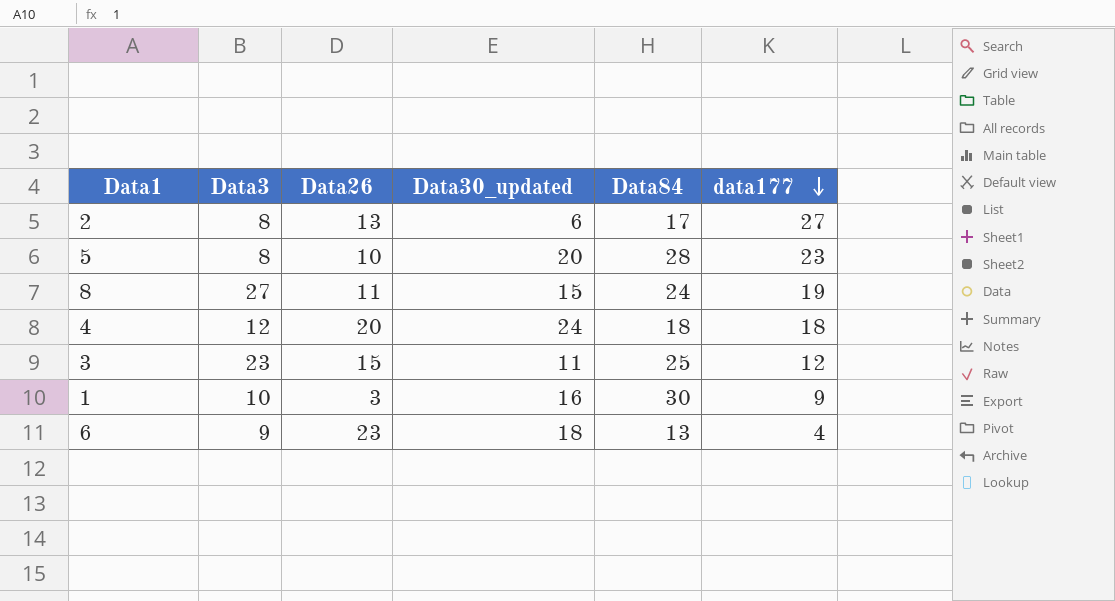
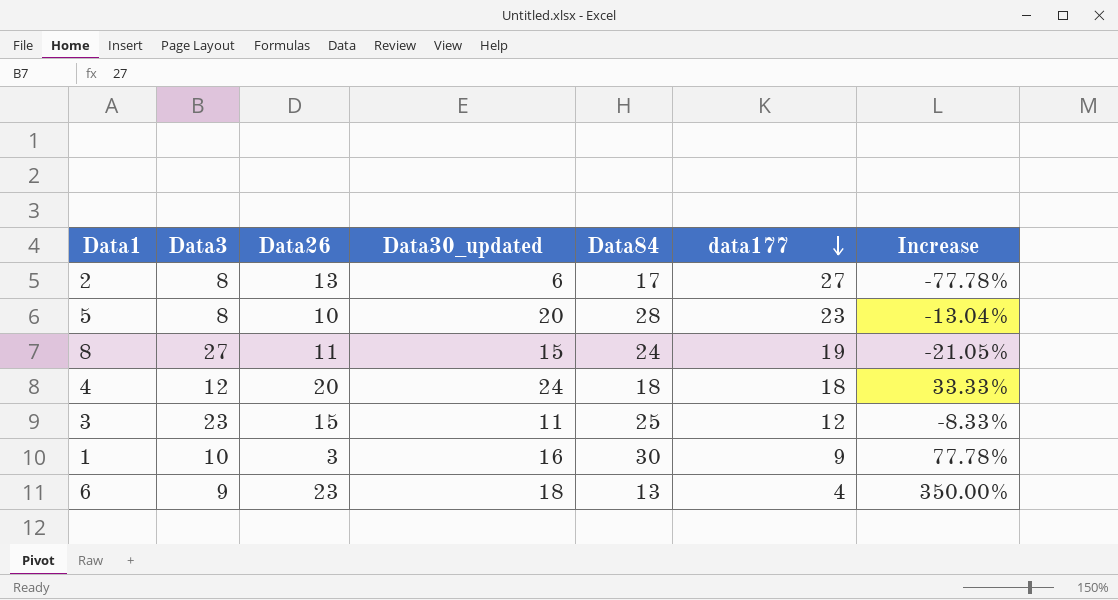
column Increase | formula: none -> ([Data30_updated] - [data177]) / [data177]

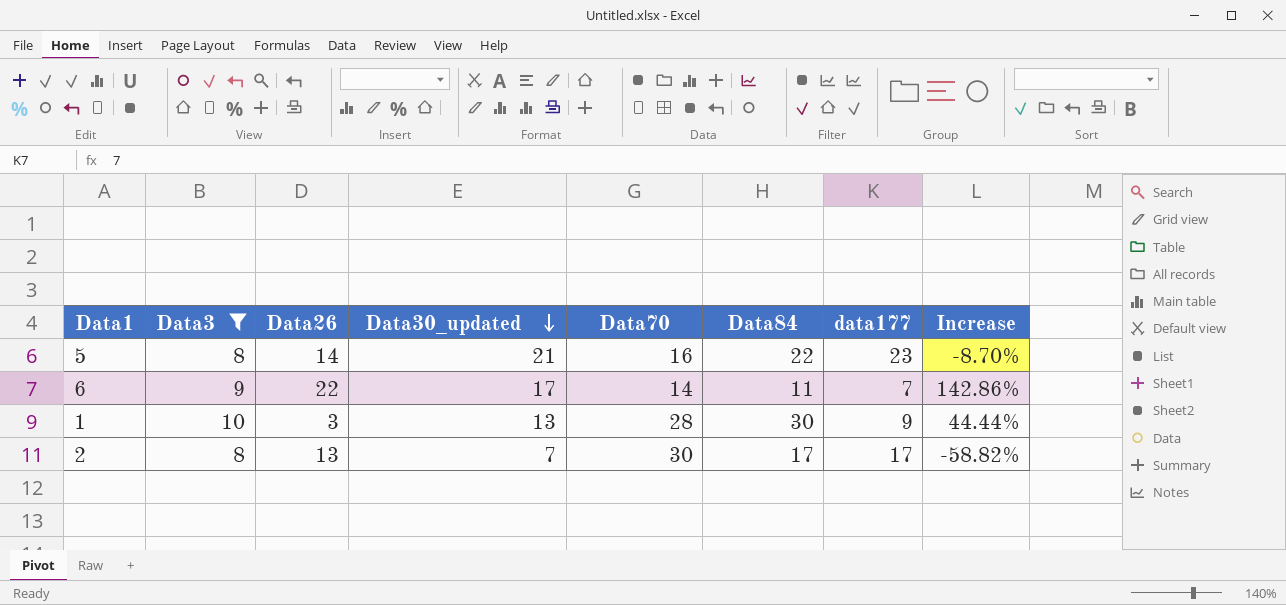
filter: none -> Data3 <= 10
row order: data177 descending -> Data30_updated descending
column Data70 | position: none -> 5
5 | Data26: 10 -> 14
5 | Data30_updated: 20 -> 21
5 | Data84: 28 -> 22
5 | Increase: -13.04% -> -8.70%
6 | Data26: 23 -> 22
6 | Data30_updated: 18 -> 17
6 | Data84: 13 -> 11
6 | data177: 4 -> 7
6 | Increase: 350.00% -> 142.86%
1 | Data30_updated: 16 -> 13
1 | Increase: 77.78% -> 44.44%
2 | Data30_updated: 6 -> 7
2 | data177: 27 -> 17
2 | Increase: -77.78% -> -58.82%

